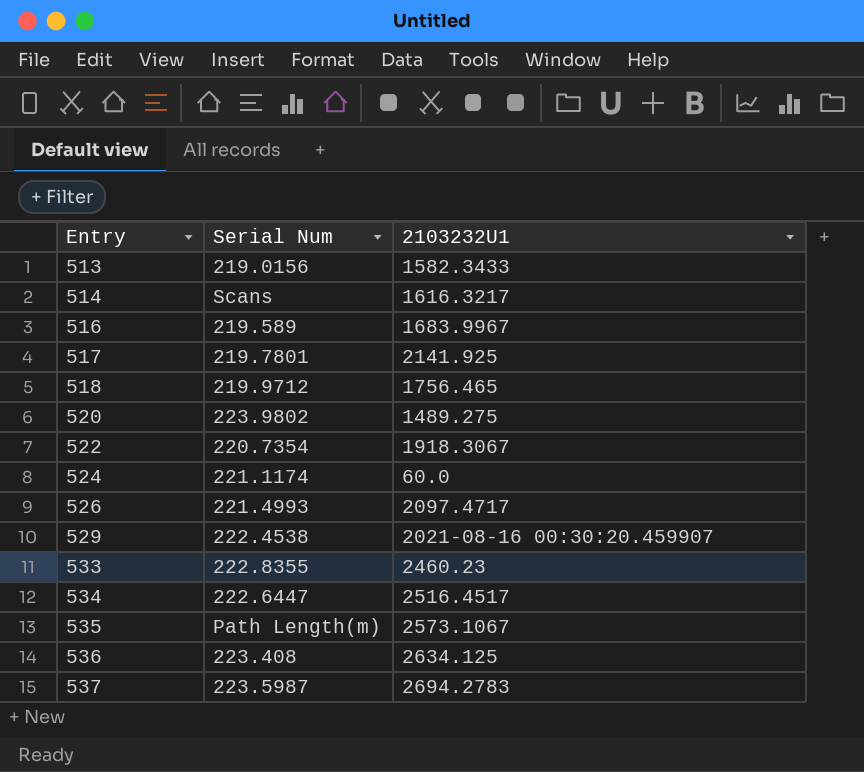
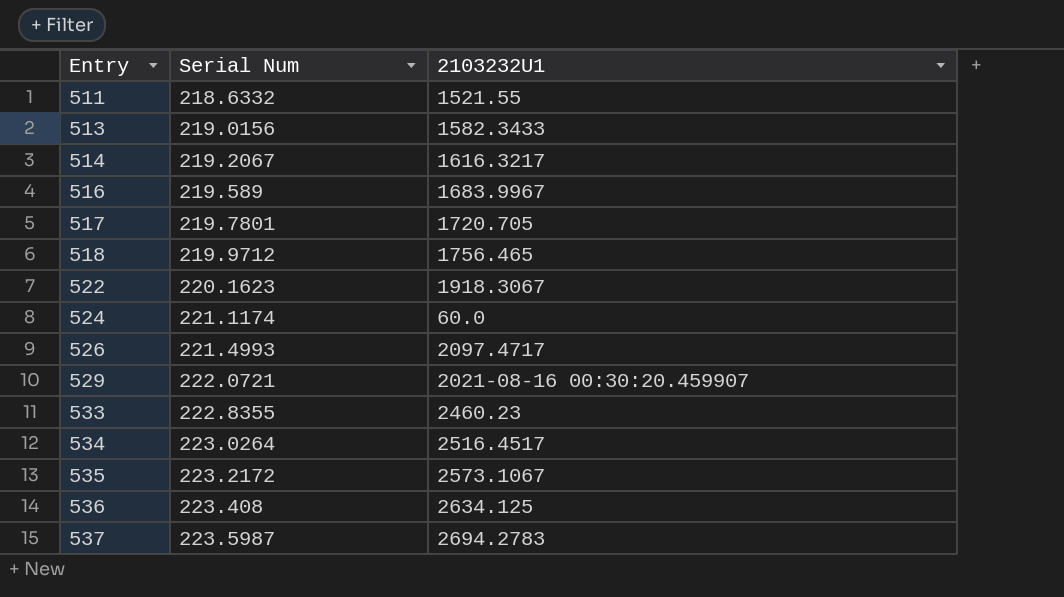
row 520: 223.9802 | 1489.275 -> none
row 511: none -> 218.6332 | 1521.55
514 | Serial Num: Scans -> 219.2067
517 | 2103232U1: 2141.925 -> 1720.705
522 | Serial Num: 220.7354 -> 220.1623
529 | Serial Num: 222.4538 -> 222.0721
534 | Serial Num: 222.6447 -> 223.0264
535 | Serial Num: Path Length(m) -> 223.2172

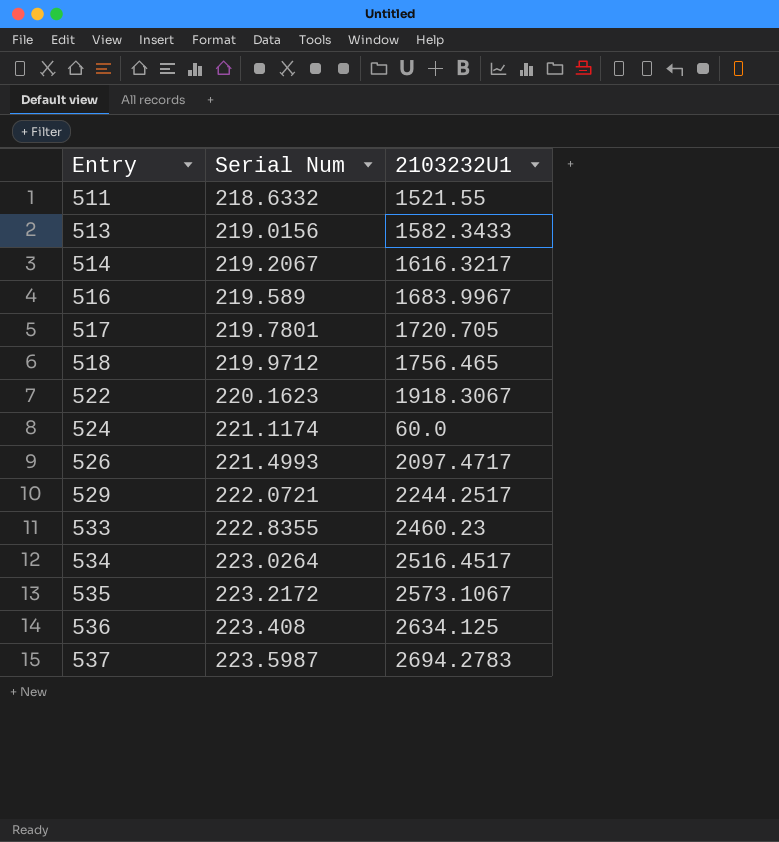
529 | 2103232U1: 2021-08-16 00:30:20.459907 -> 2244.2517

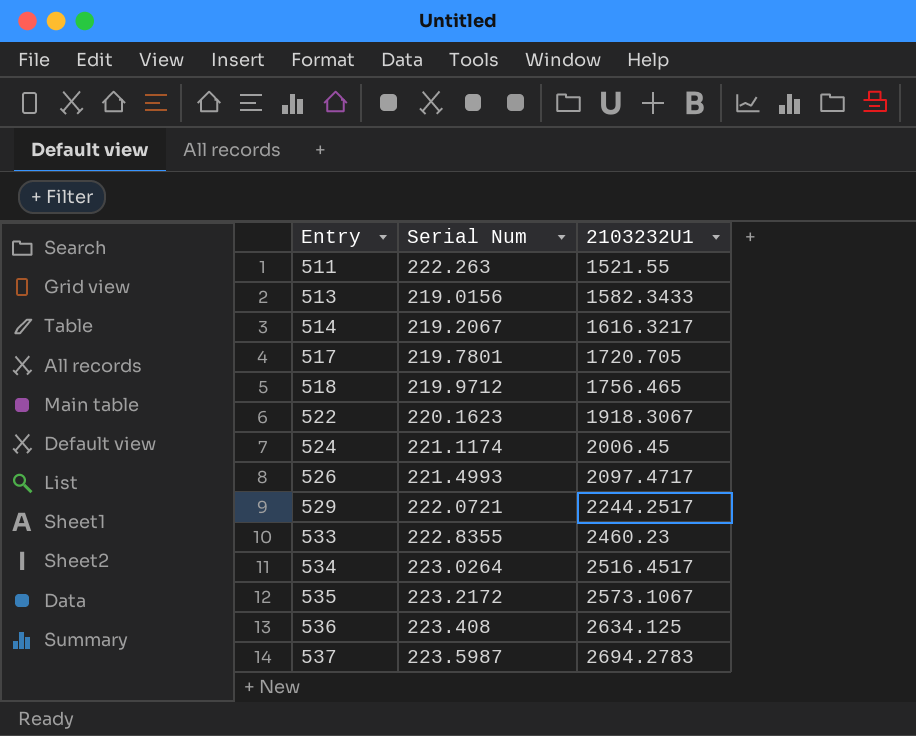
row 516: 219.589 | 1683.9967 -> none
511 | Serial Num: 218.6332 -> 222.263
524 | 2103232U1: 60.0 -> 2006.45

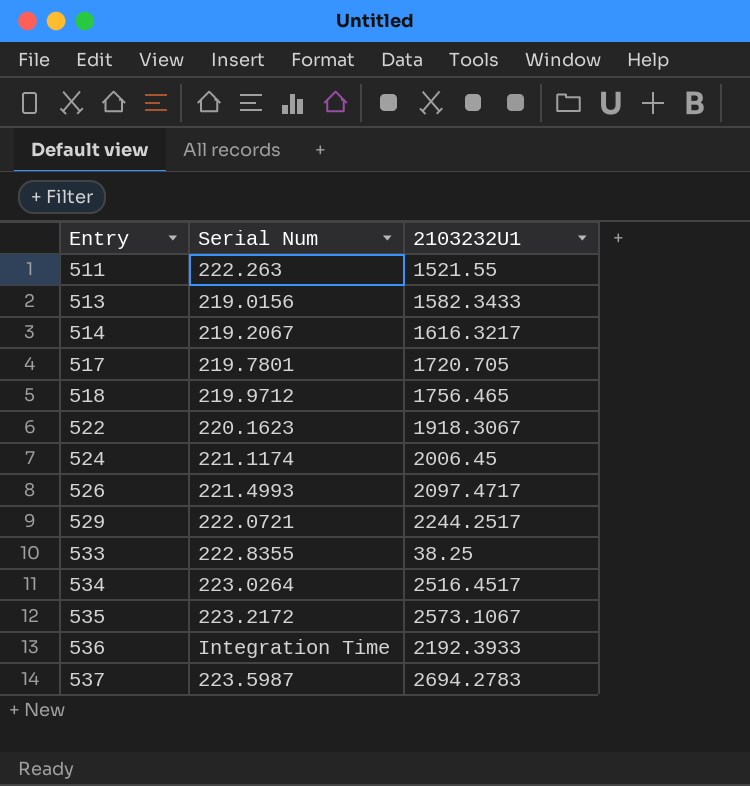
533 | 2103232U1: 2460.23 -> 38.25
536 | Serial Num: 223.408 -> Integration Time
536 | 2103232U1: 2634.125 -> 2192.3933

